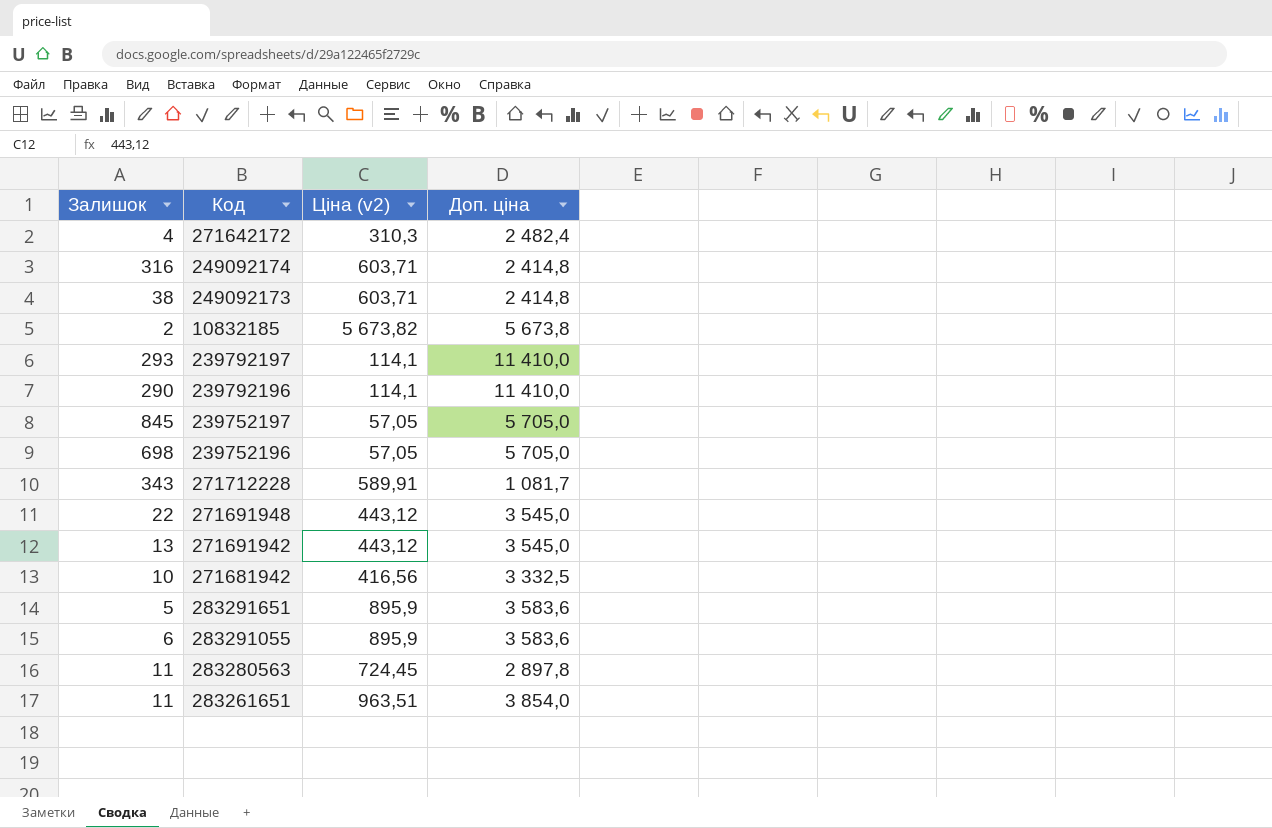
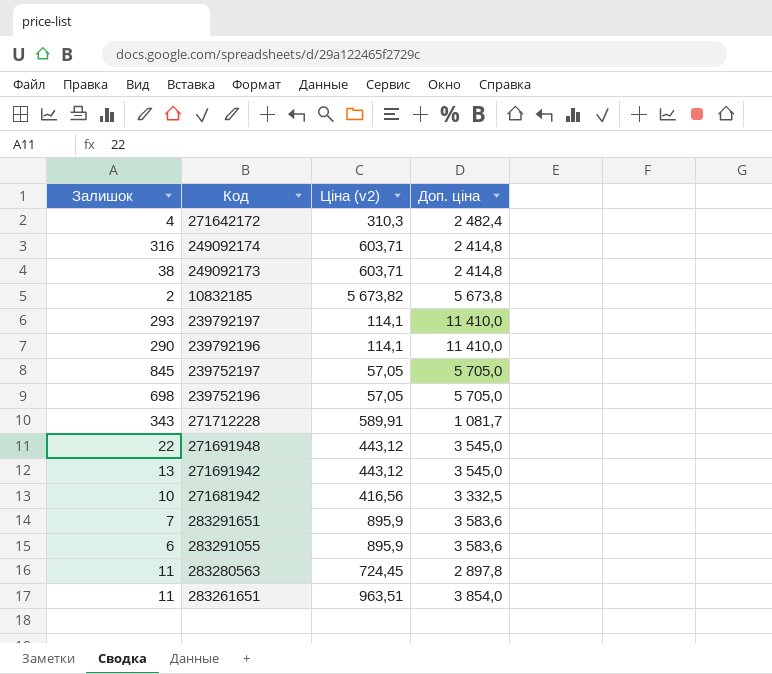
283291651 | Залишок: 5 -> 7

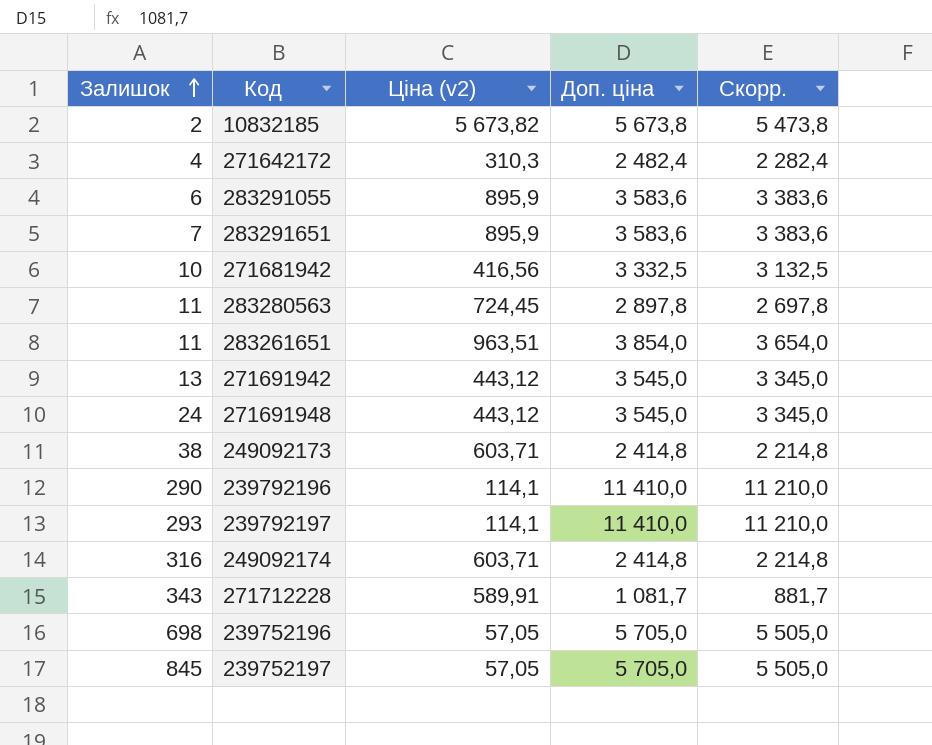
row order: none -> Залишок ascending
column Скорр. | formula: none -> [Доп. ціна] - 200
271691948 | Залишок: 22 -> 24

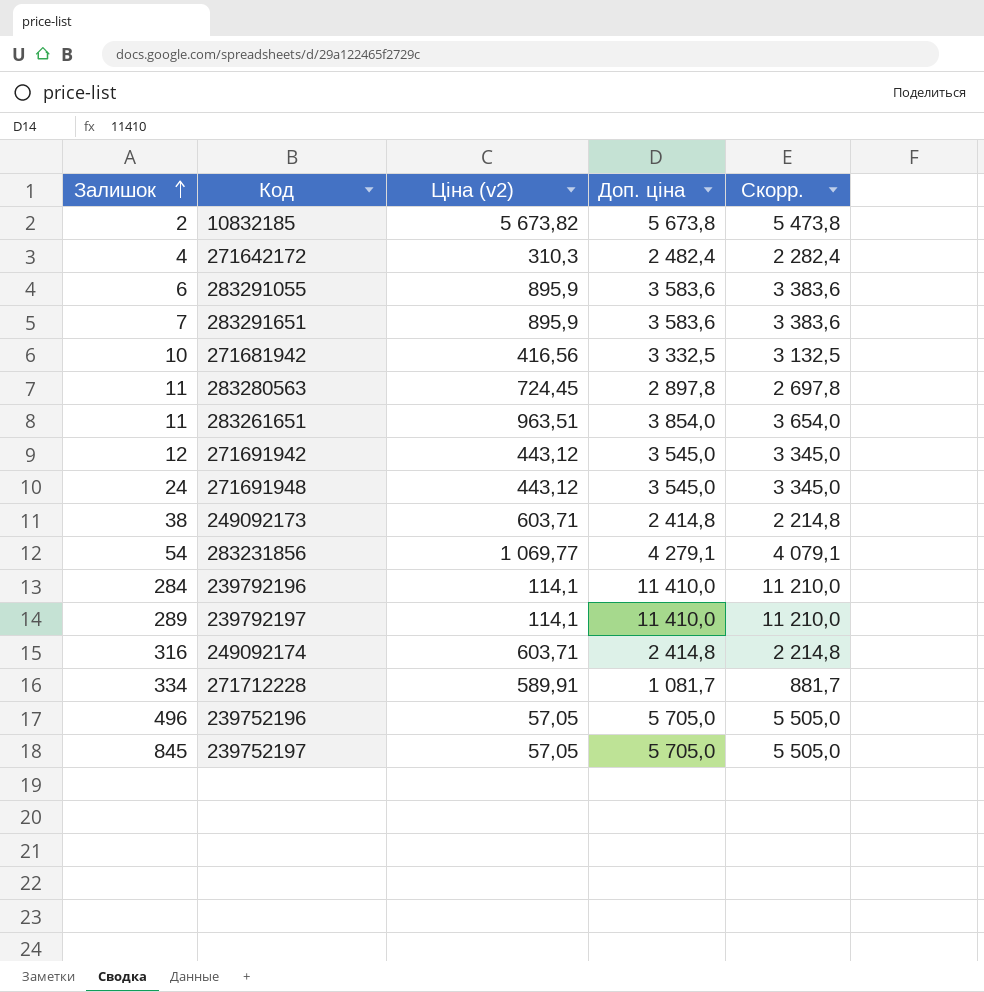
271691942 | Залишок: 13 -> 12
row 283231856: none -> 54 | 1 069,77 | 4 279,1 | 4 079,1
239792196 | Залишок: 290 -> 284
239792197 | Залишок: 293 -> 289
271712228 | Залишок: 343 -> 334
239752196 | Залишок: 698 -> 496

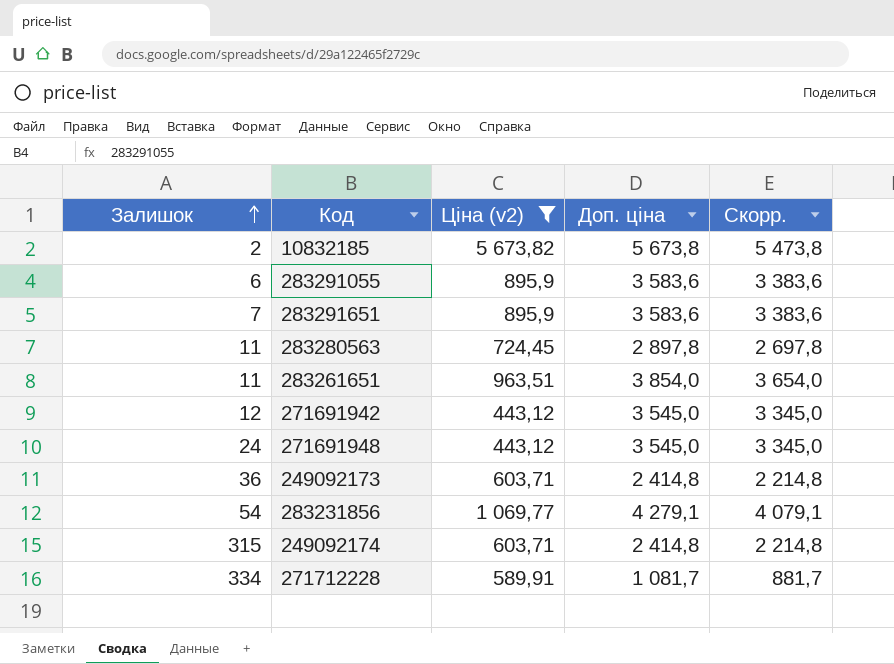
filter: none -> Ціна (v2) >= 443,12
249092173 | Залишок: 38 -> 36
249092174 | Залишок: 316 -> 315

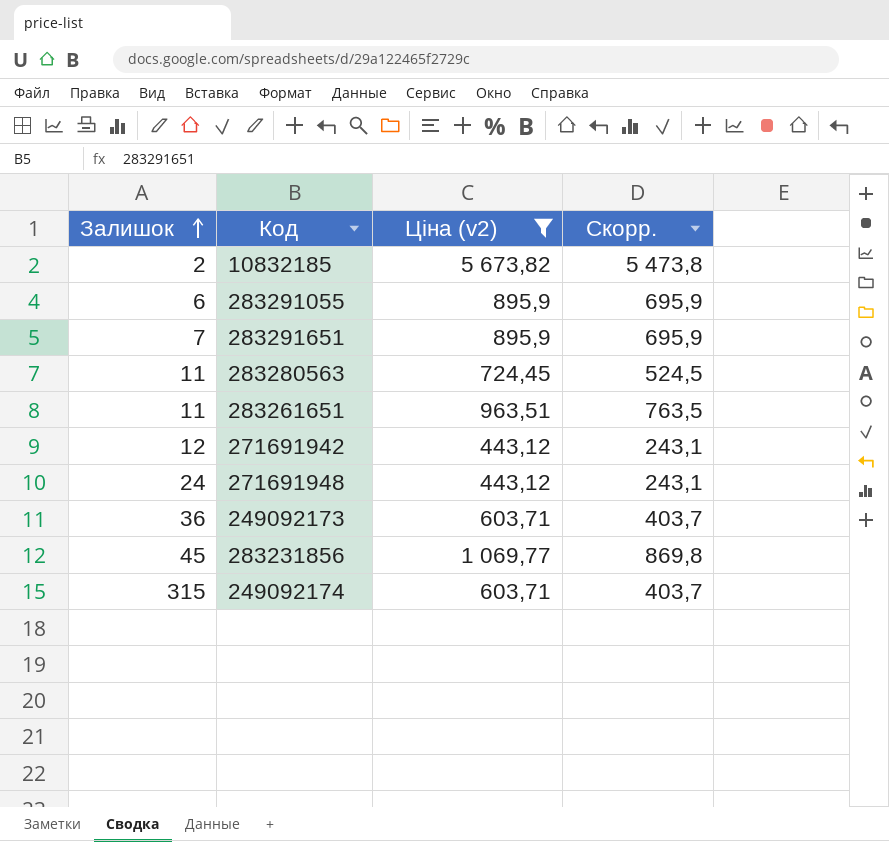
column Доп. ціна | position: 4 -> none
column Скорр. | formula: [Доп. ціна] - 200 -> [Ціна (v2)] - 200
row 271712228: 334 | 589,91 | 1 081,7 | 881,7 -> none
283231856 | Залишок: 54 -> 45

